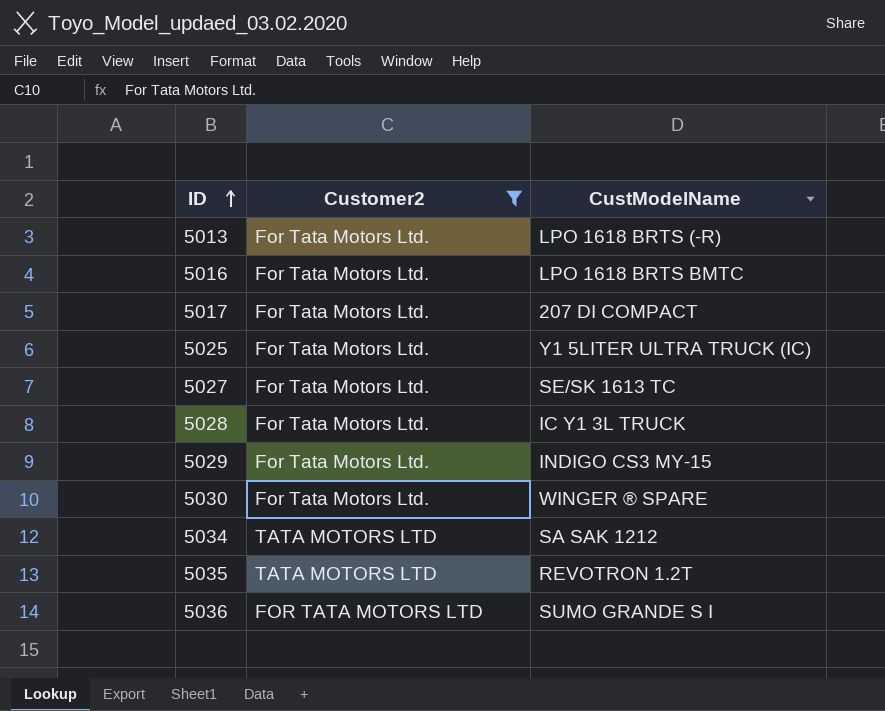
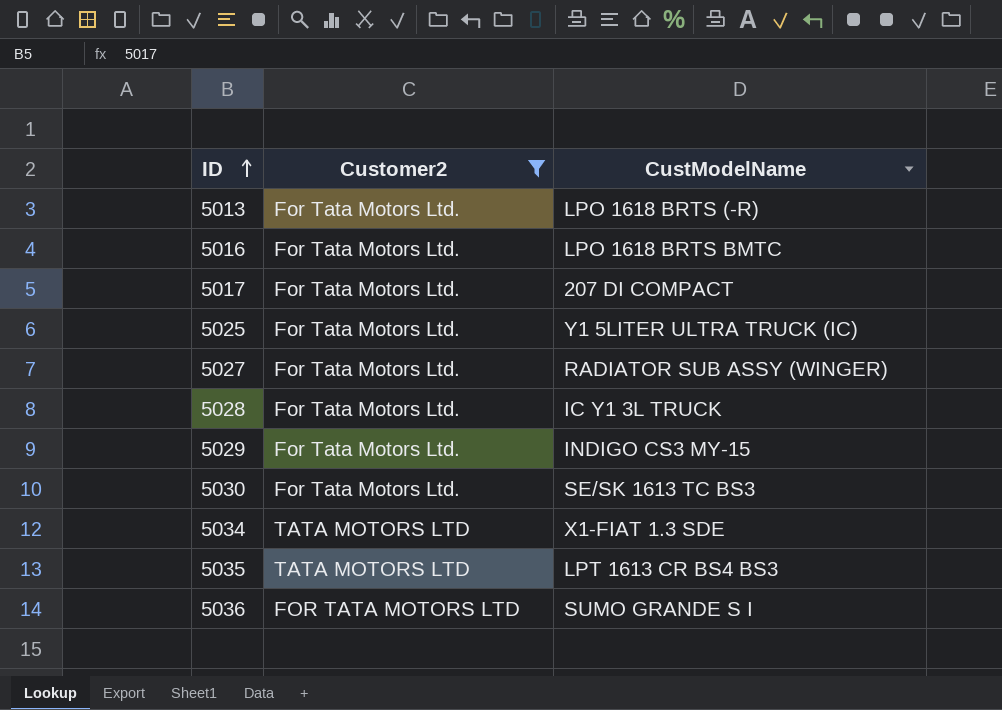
5027 | CustModelName: SE/SK 1613 TC -> RADIATOR SUB ASSY (WINGER)
5030 | CustModelName: WINGER ® SPARE -> SE/SK 1613 TC BS3
5034 | CustModelName: SA SAK 1212 -> X1-FIAT 1.3 SDE
5035 | CustModelName: REVOTRON 1.2T -> LPT 1613 CR BS4 BS3

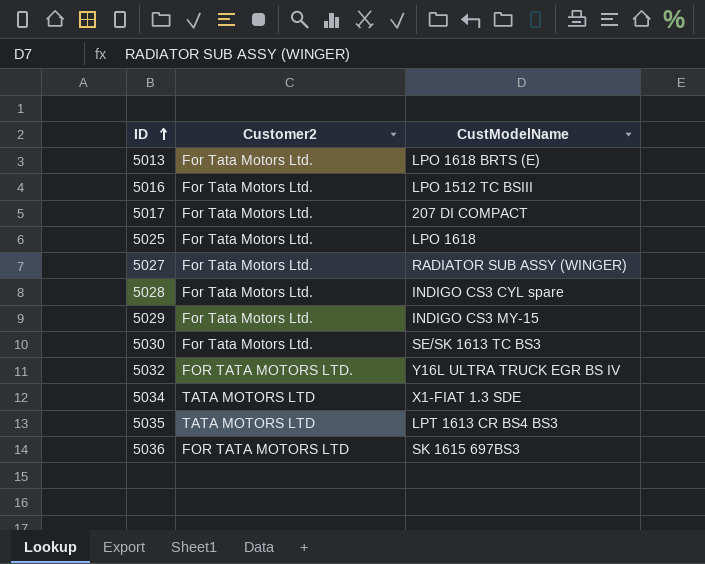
filter: Customer2 != FOR TATA MOTORS LTD. -> none
5013 | CustModelName: LPO 1618 BRTS (-R) -> LPO 1618 BRTS (E)
5016 | CustModelName: LPO 1618 BRTS BMTC -> LPO 1512 TC BSIII
5025 | CustModelName: Y1 5LITER ULTRA TRUCK (IC) -> LPO 1618
5028 | CustModelName: IC Y1 3L TRUCK -> INDIGO CS3 CYL spare
5036 | CustModelName: SUMO GRANDE S I -> SK 1615 697BS3

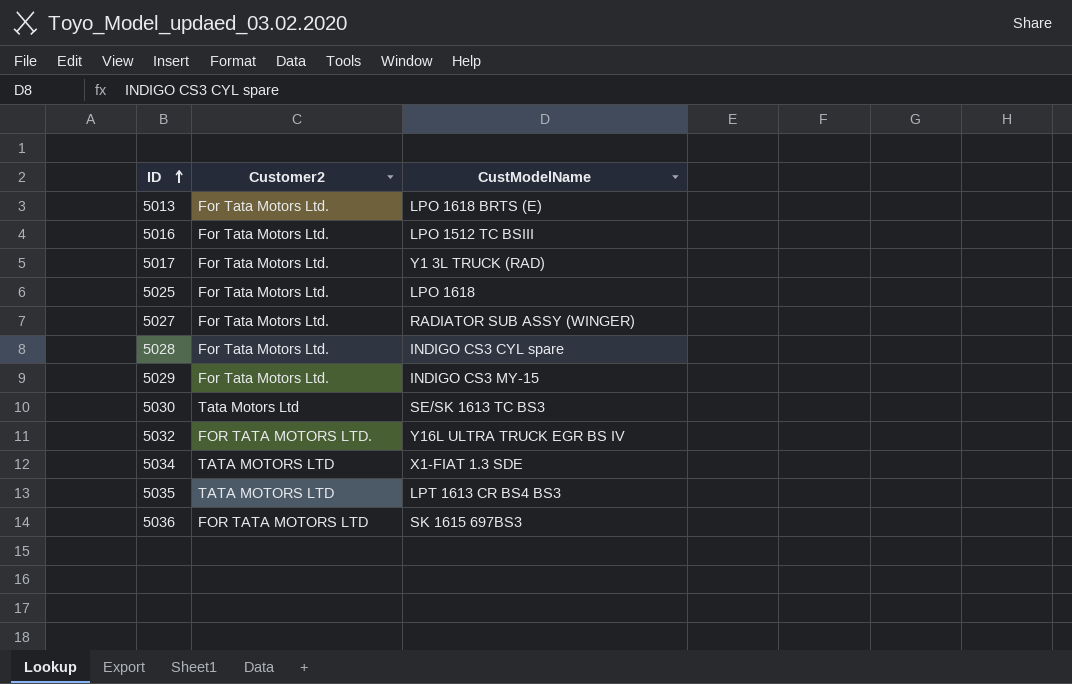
5017 | CustModelName: 207 DI COMPACT -> Y1 3L TRUCK (RAD)
5030 | Customer2: For Tata Motors Ltd. -> Tata Motors Ltd

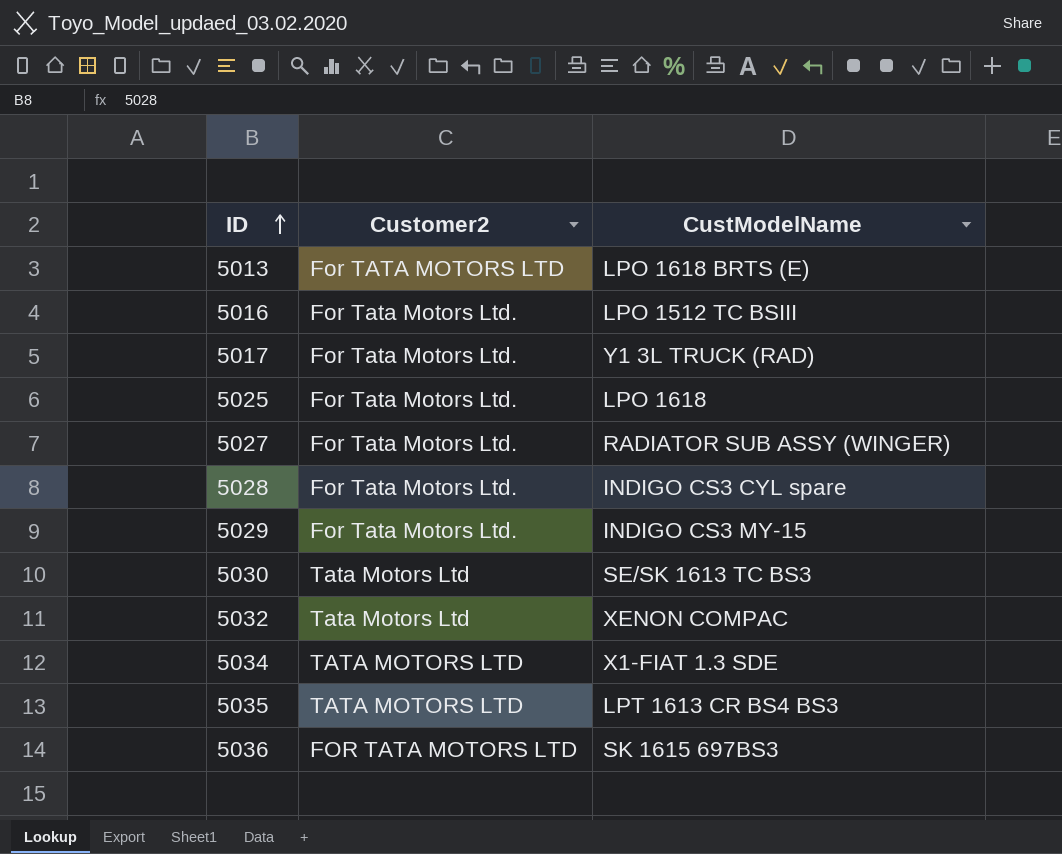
5013 | Customer2: For Tata Motors Ltd. -> For TATA MOTORS LTD
5032 | Customer2: FOR TATA MOTORS LTD. -> Tata Motors Ltd
5032 | CustModelName: Y16L ULTRA TRUCK EGR BS IV -> XENON COMPAC

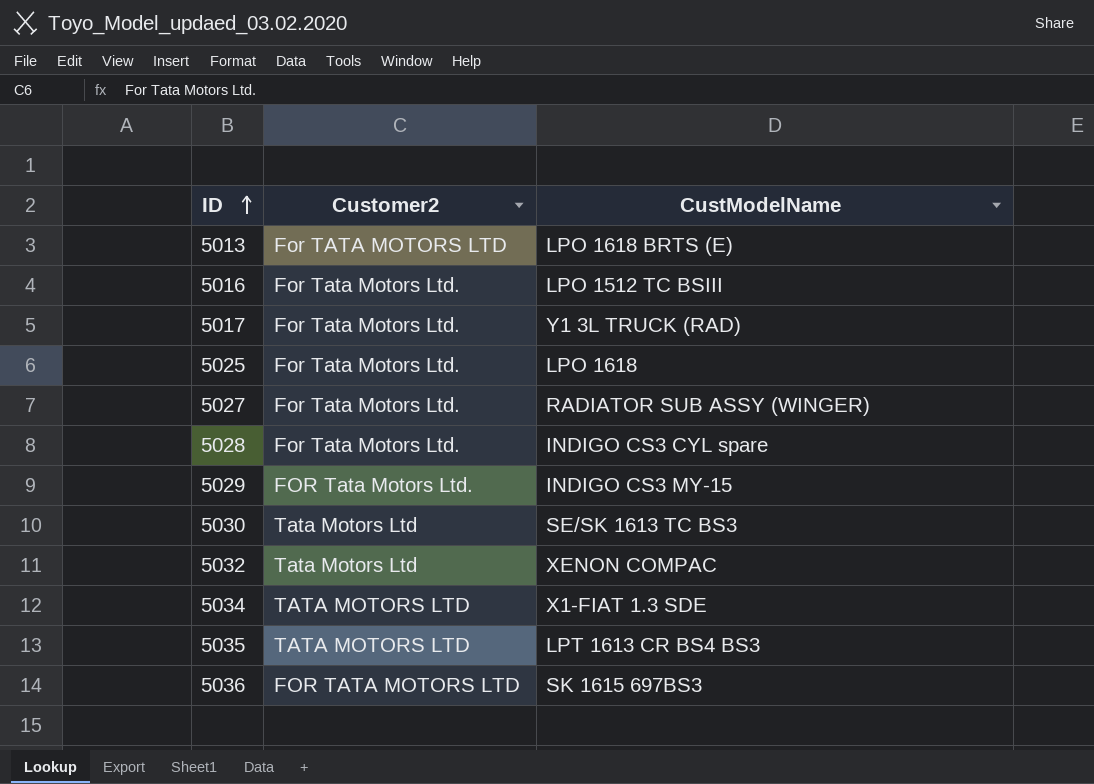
5029 | Customer2: For Tata Motors Ltd. -> FOR Tata Motors Ltd.

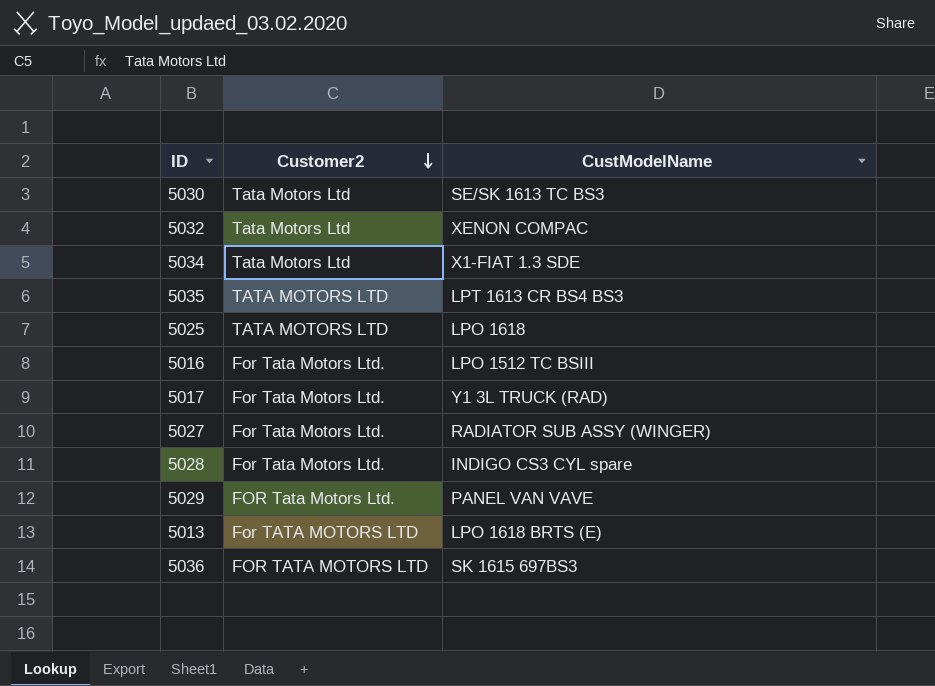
row order: ID ascending -> Customer2 descending
5034 | Customer2: TATA MOTORS LTD -> Tata Motors Ltd
5025 | Customer2: For Tata Motors Ltd. -> TATA MOTORS LTD
5029 | CustModelName: INDIGO CS3 MY-15 -> PANEL VAN VAVE

